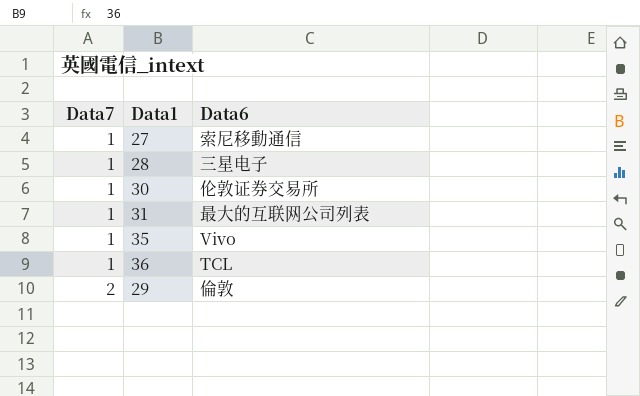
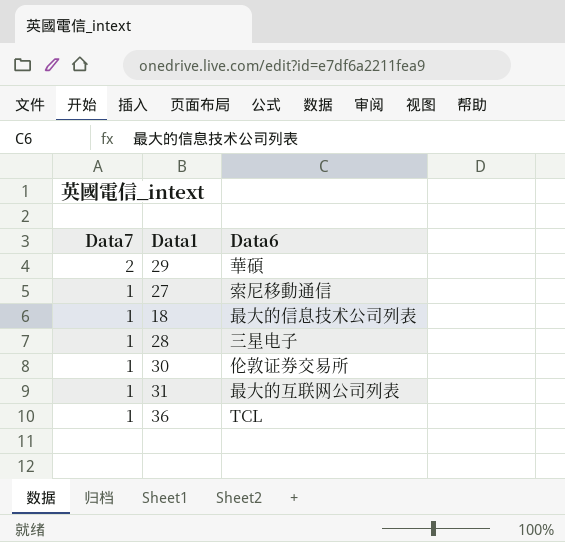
row order: Data7 ascending -> Data7 descending
row 35: 1 | Vivo -> none
29 | Data6: 倫敦 -> 華碩
row 18: none -> 1 | 最大的信息技术公司列表

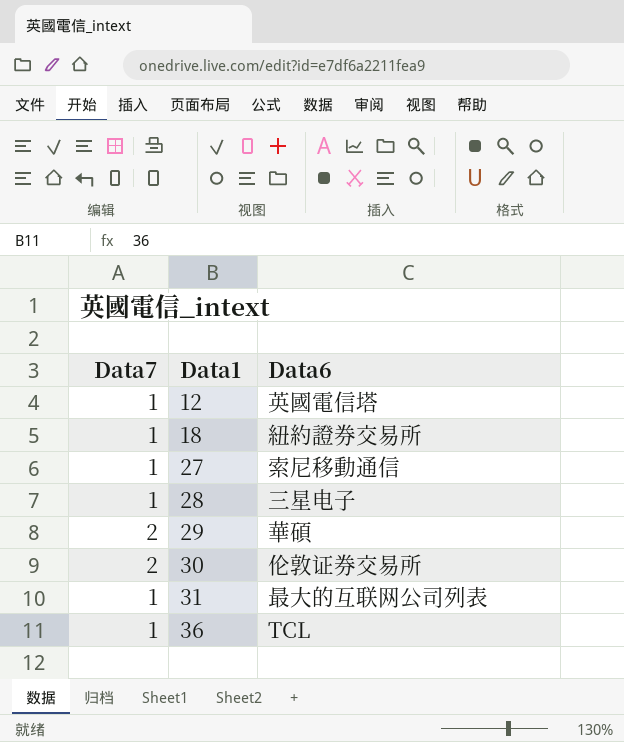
row order: Data7 descending -> Data1 ascending
row 12: none -> 1 | 英國電信塔
18 | Data6: 最大的信息技术公司列表 -> 紐約證券交易所
30 | Data7: 1 -> 2

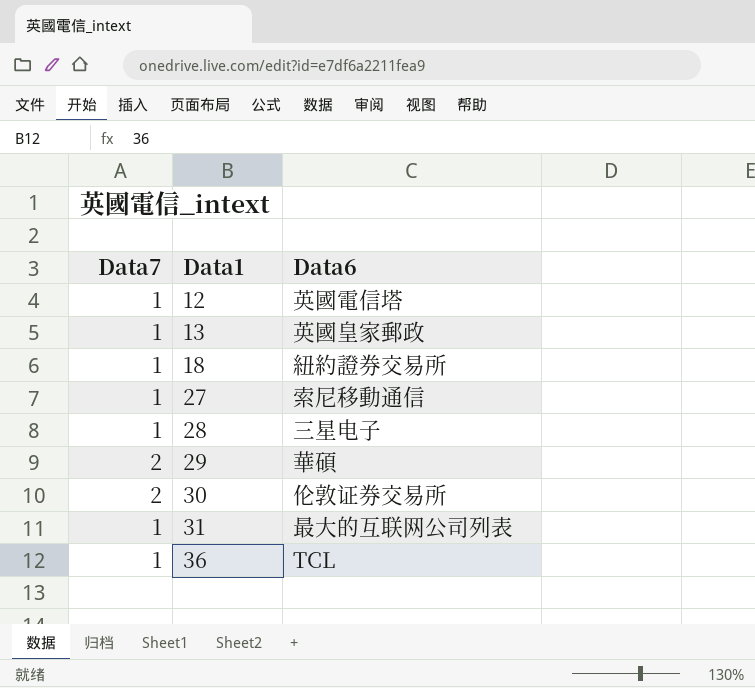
row 13: none -> 1 | 英國皇家郵政

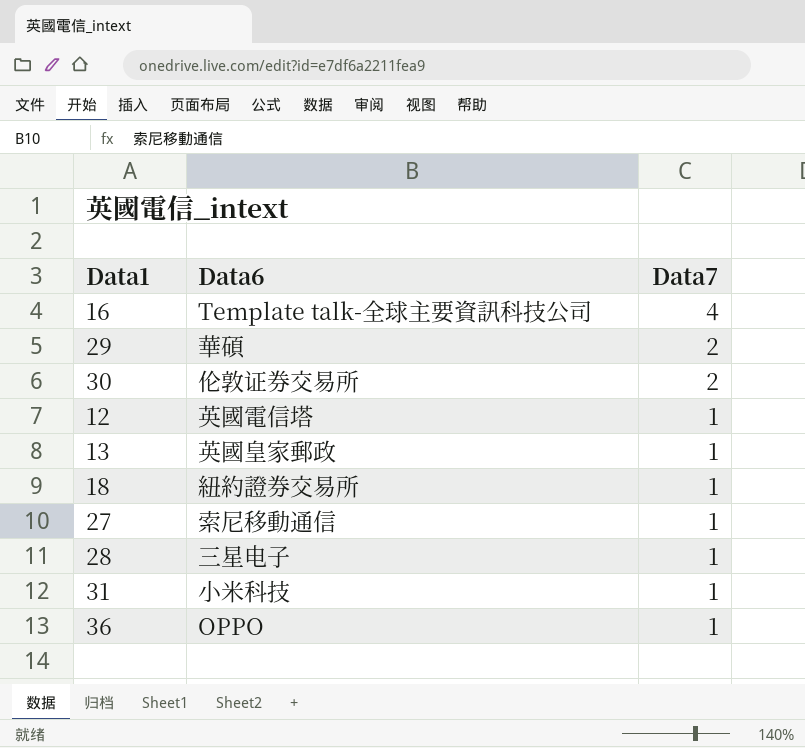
row order: Data1 ascending -> Data7 descending
column Data7 | position: 1 -> 3
row 16: none -> Template talk-全球主要資訊科技公司 | 4
31 | Data6: 最大的互联网公司列表 -> 小米科技
36 | Data6: TCL -> OPPO

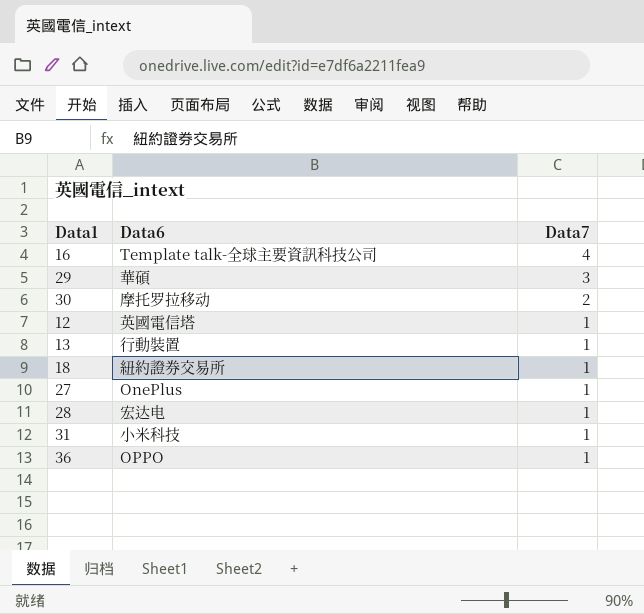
29 | Data7: 2 -> 3
30 | Data6: 伦敦证券交易所 -> 摩托罗拉移动
13 | Data6: 英國皇家郵政 -> 行動裝置
27 | Data6: 索尼移動通信 -> OnePlus
28 | Data6: 三星电子 -> 宏达电

